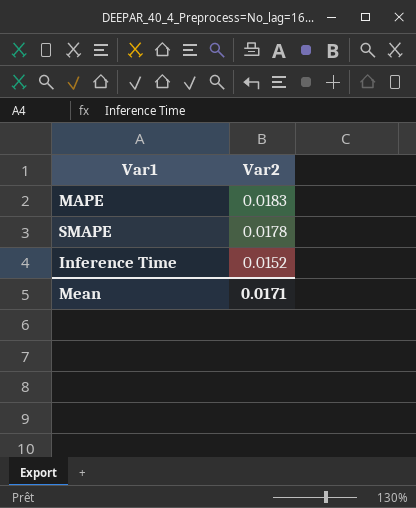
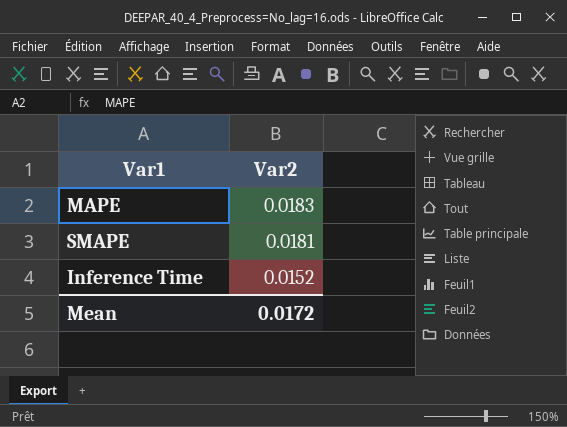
SMAPE | Var2: 0.0178 -> 0.0181
Mean | Var2: 0.0171 -> 0.0172

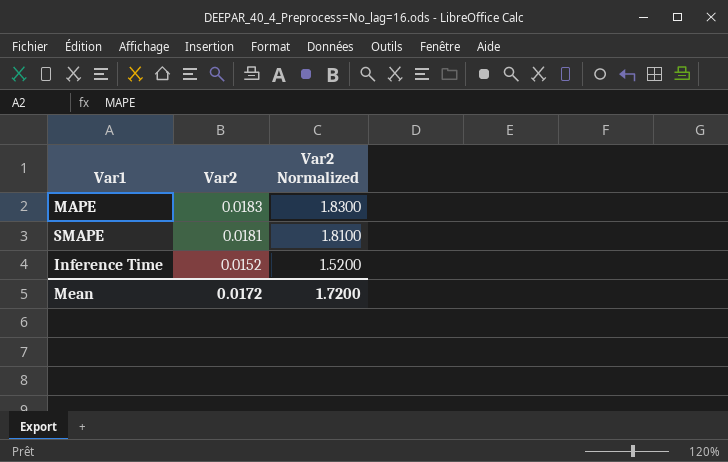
column Var2 Normalized | formula: none -> [Var2] * 100

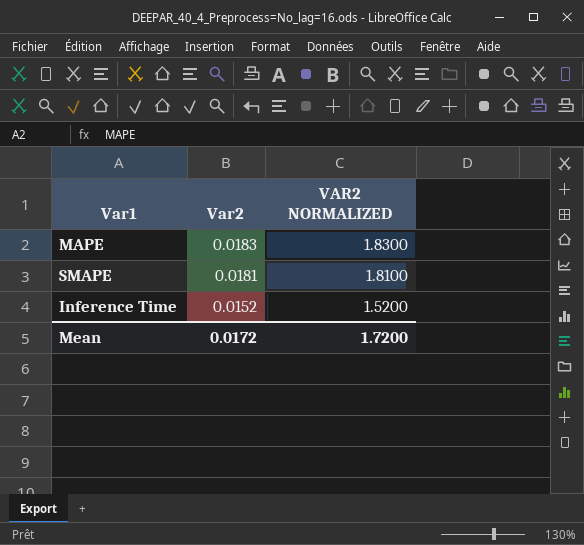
column name: Var2 Normalized -> VAR2 NORMALIZED

